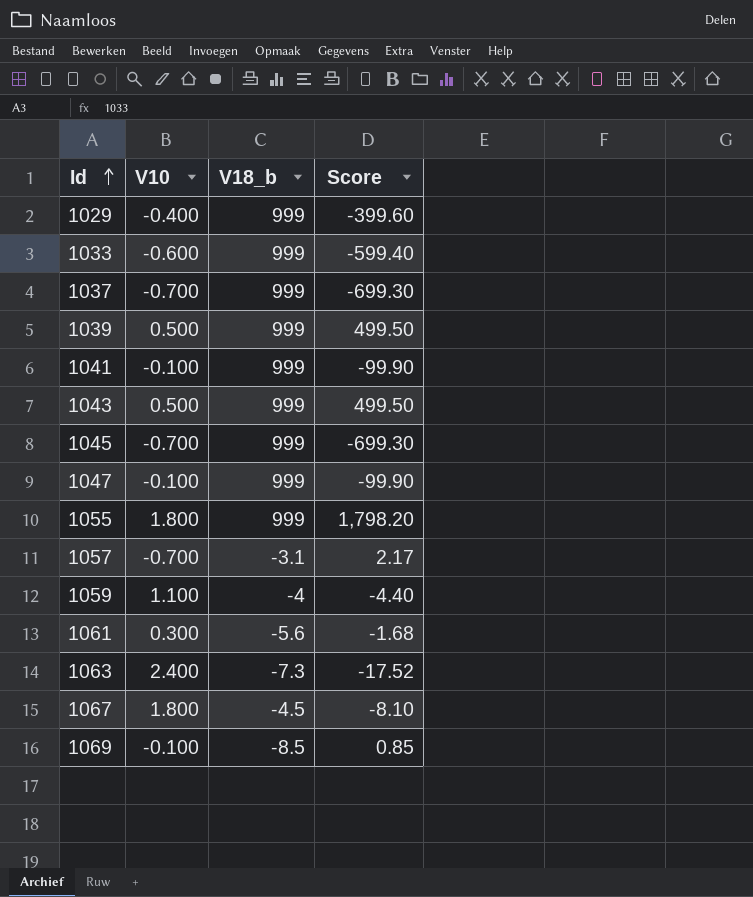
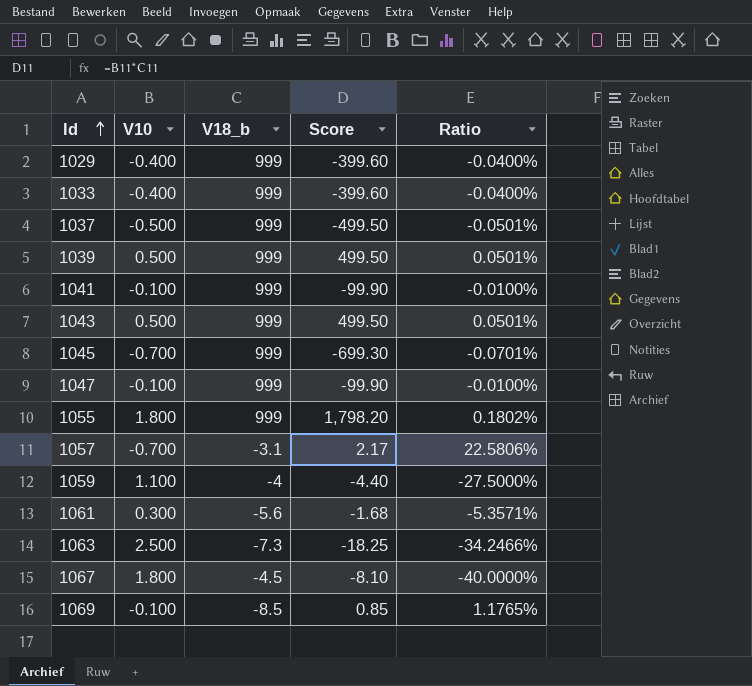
column Ratio | formula: none -> [V10] / [V18_b]
1033 | V10: -0.600 -> -0.400
1033 | Score: -599.40 -> -399.60
1037 | V10: -0.700 -> -0.500
1037 | Score: -699.30 -> -499.50
1063 | V10: 2.400 -> 2.500
1063 | Score: -17.52 -> -18.25

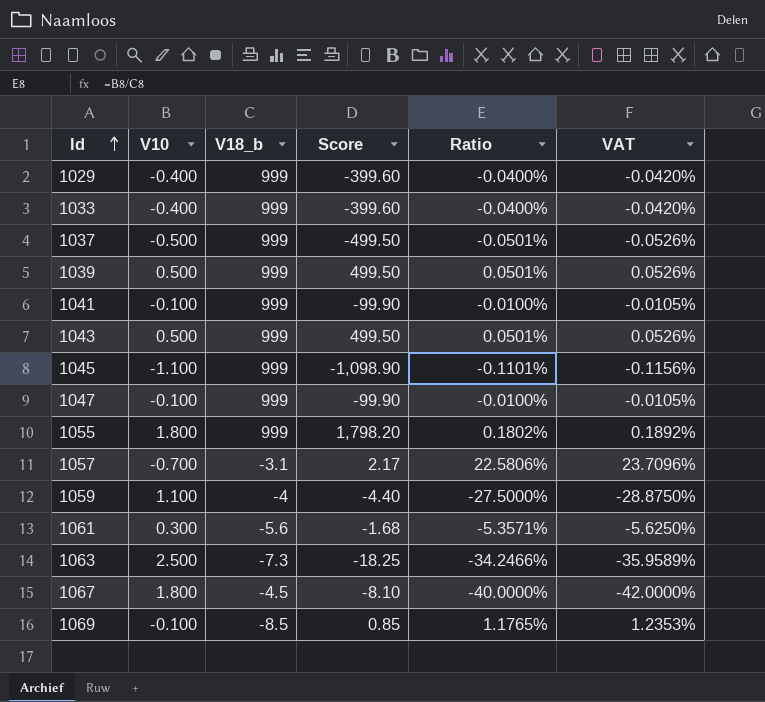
column VAT | formula: none -> [Ratio] * 1.05
1045 | V10: -0.700 -> -1.100
1045 | Score: -699.30 -> -1,098.90
1045 | Ratio: -0.0701% -> -0.1101%

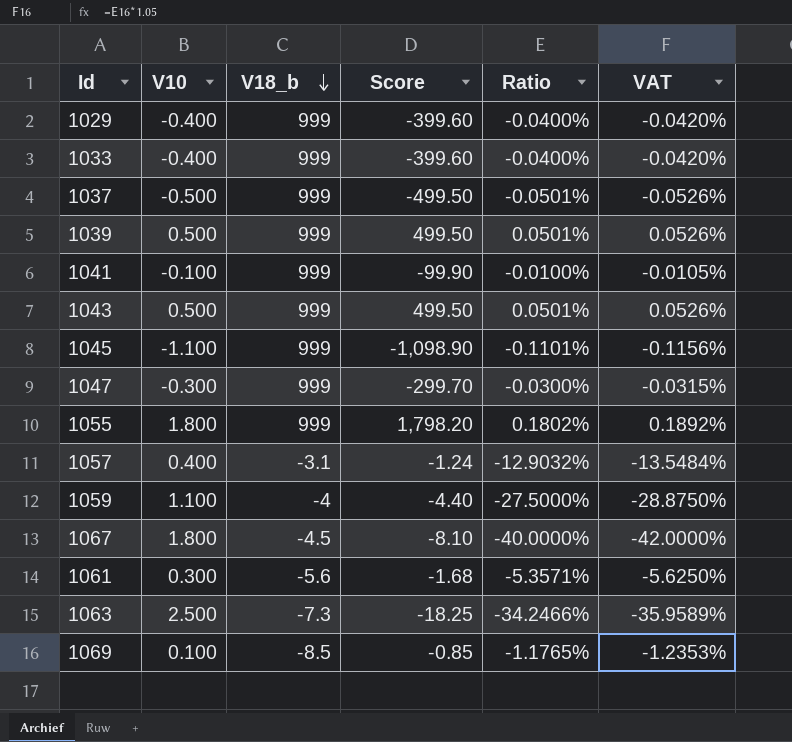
row order: Id ascending -> V18_b descending
1047 | V10: -0.100 -> -0.300
1047 | Score: -99.90 -> -299.70
1047 | Ratio: -0.0100% -> -0.0300%
1047 | VAT: -0.0105% -> -0.0315%
1057 | V10: -0.700 -> 0.400
1057 | Score: 2.17 -> -1.24
1057 | Ratio: 22.5806% -> -12.9032%
1057 | VAT: 23.7096% -> -13.5484%
1069 | V10: -0.100 -> 0.100
1069 | Score: 0.85 -> -0.85
1069 | Ratio: 1.1765% -> -1.1765%
1069 | VAT: 1.2353% -> -1.2353%

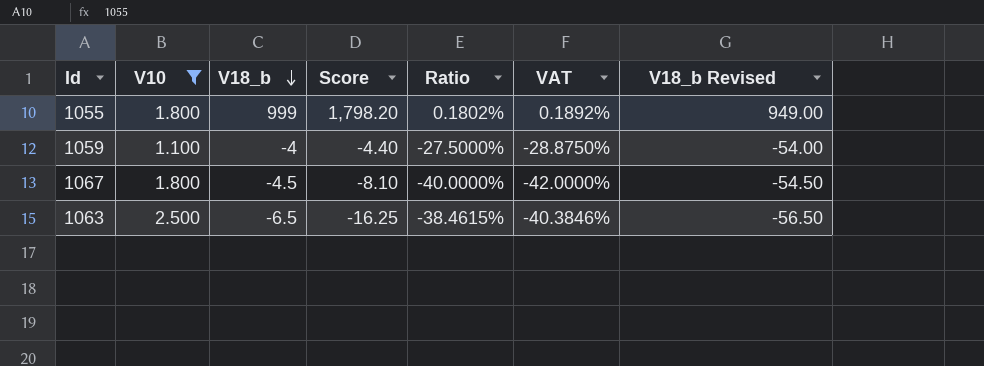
filter: none -> V10 >= 1.100
column V18_b Revised | formula: none -> [V18_b] - 50
1063 | V18_b: -7.3 -> -6.5
1063 | Score: -18.25 -> -16.25
1063 | Ratio: -34.2466% -> -38.4615%
1063 | VAT: -35.9589% -> -40.3846%

